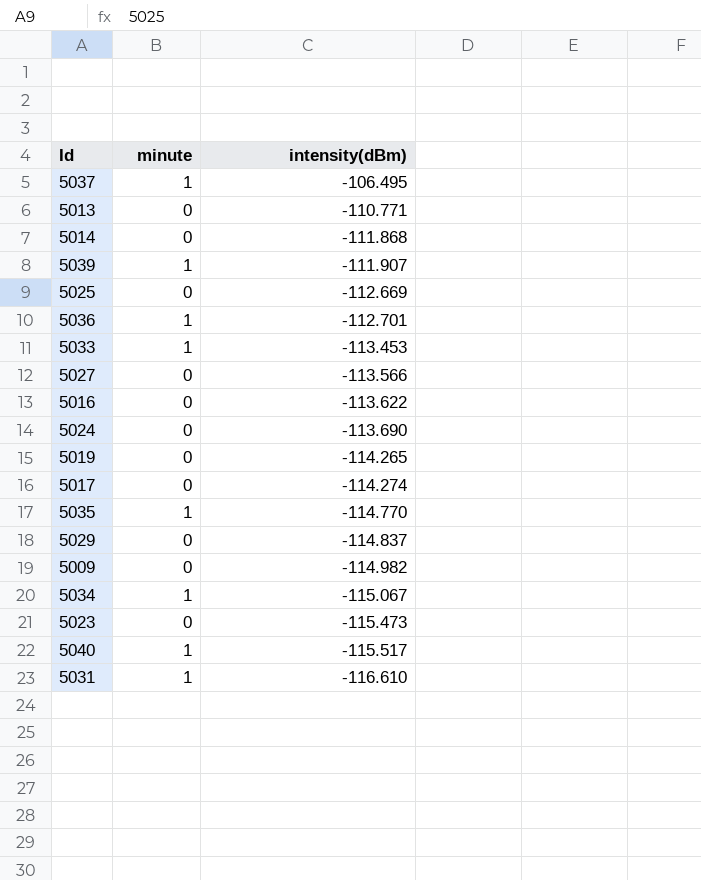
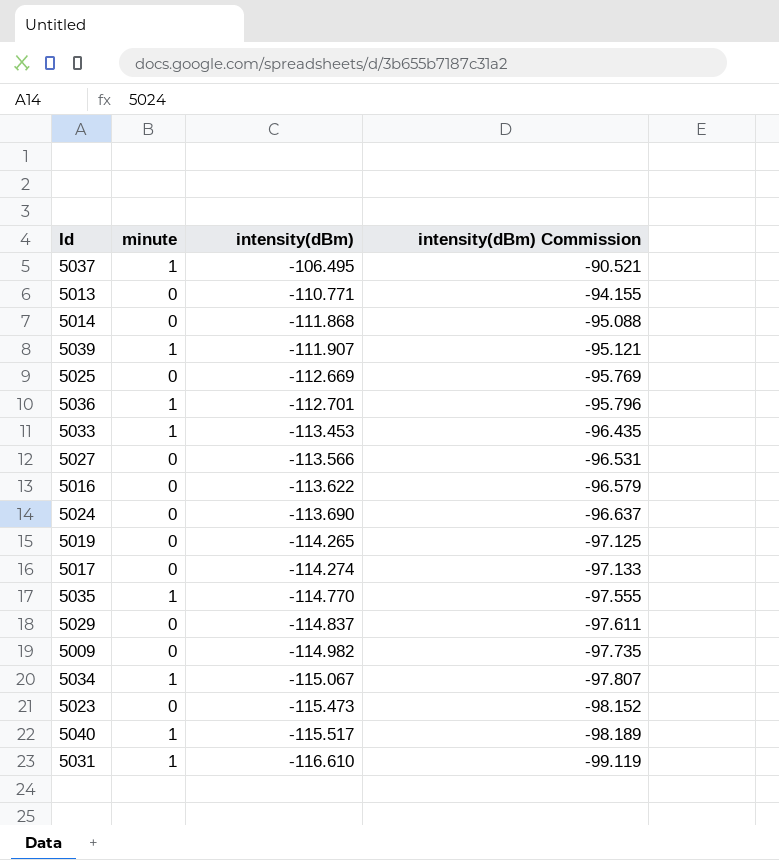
column intensity(dBm) Commission | formula: none -> [intensity(dBm)] * 0.85

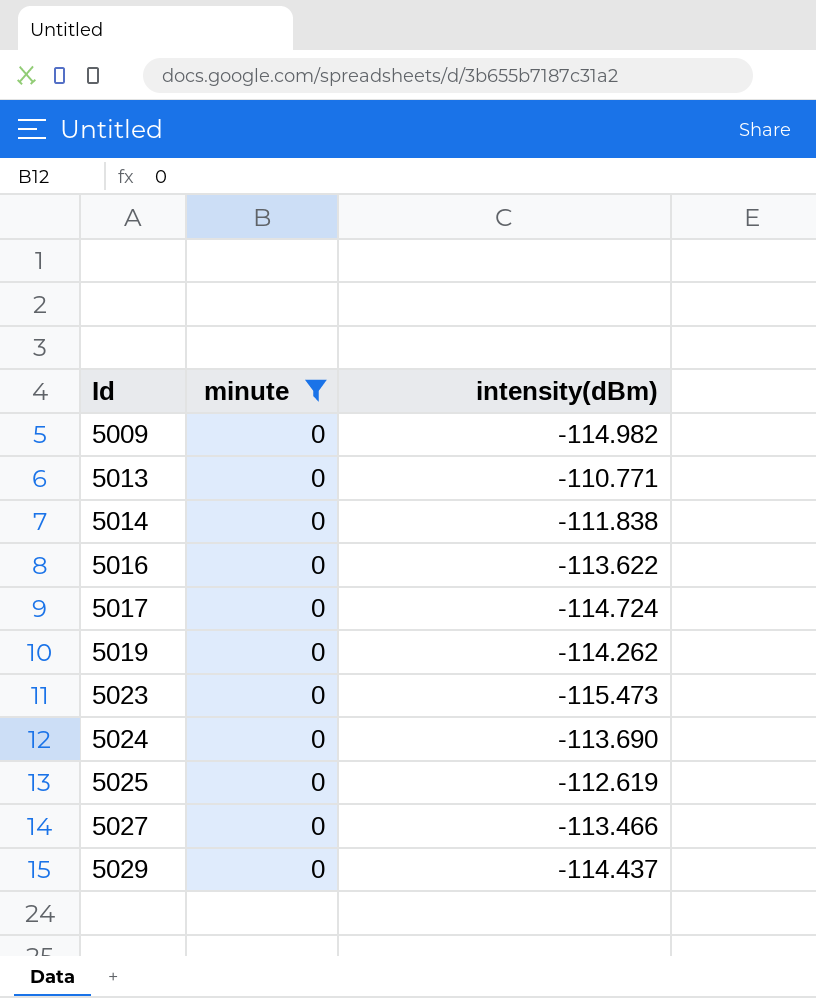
filter: none -> minute = 0
row order: intensity(dBm) descending -> Id ascending
column intensity(dBm) Commission | formula: [intensity(dBm)] * 0.85 -> none
5014 | intensity(dBm): -111.868 -> -111.838
5017 | intensity(dBm): -114.274 -> -114.724
5019 | intensity(dBm): -114.265 -> -114.262
5025 | intensity(dBm): -112.669 -> -112.619
5027 | intensity(dBm): -113.566 -> -113.466
5029 | intensity(dBm): -114.837 -> -114.437

